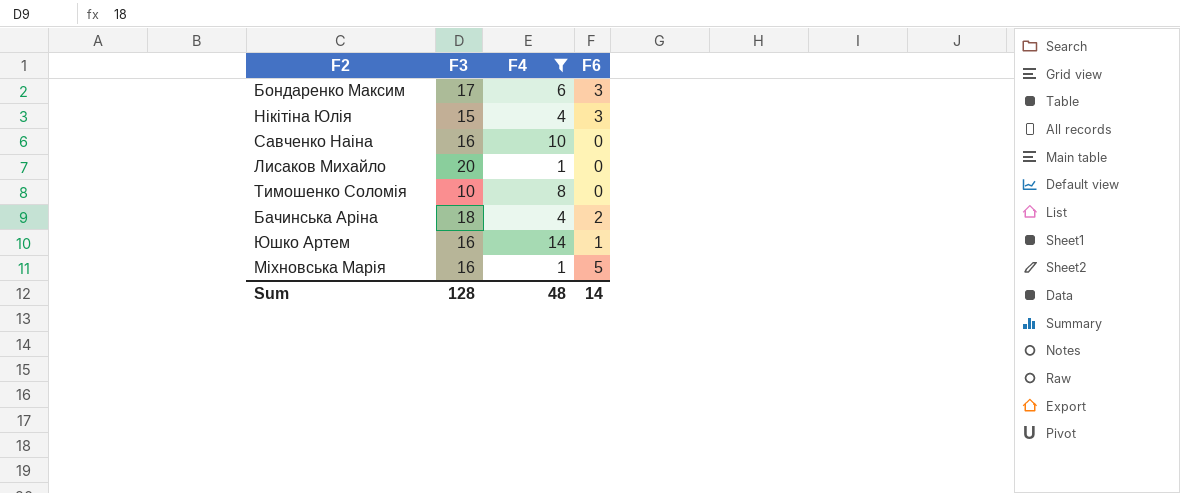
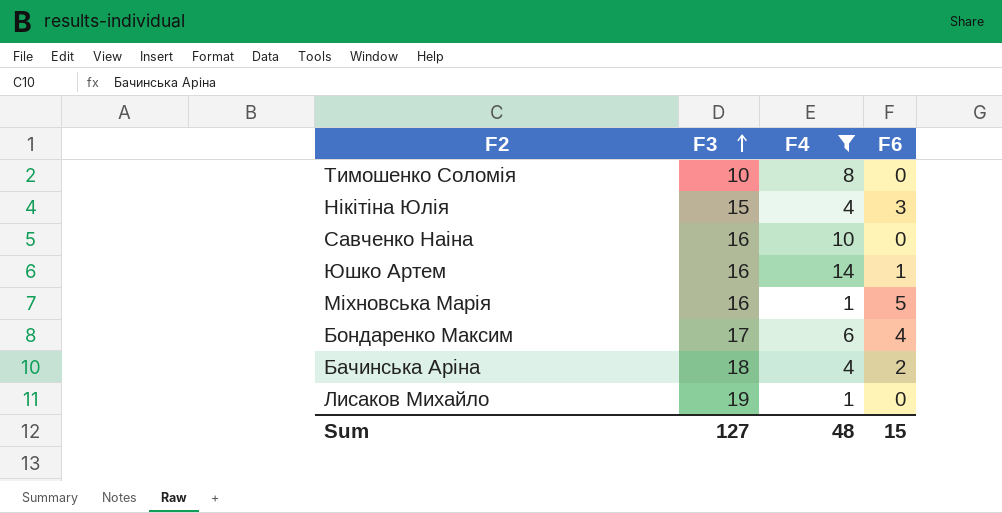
row order: none -> F3 ascending
Бондаренко Максим | F6: 3 -> 4
Лисаков Михайло | F3: 20 -> 19
Sum | F3: 128 -> 127
Sum | F6: 14 -> 15

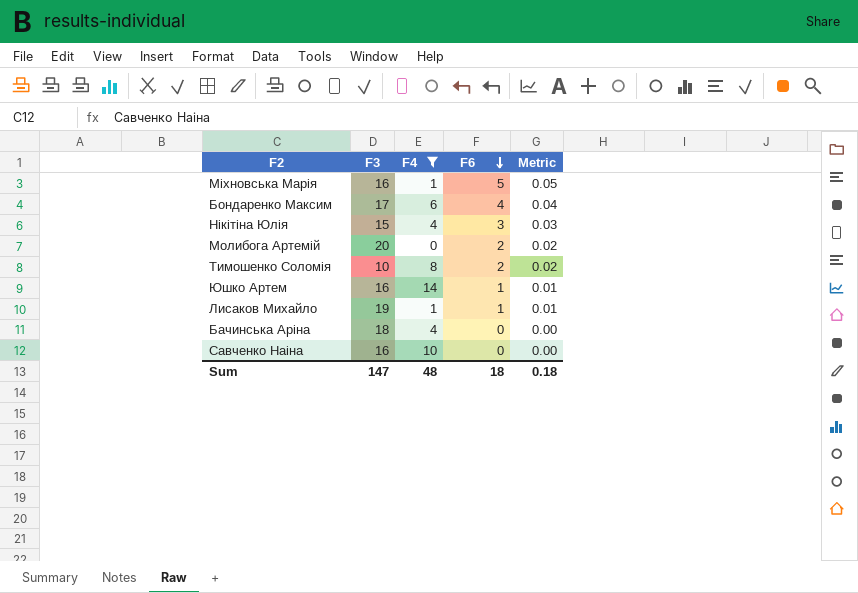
row order: F3 ascending -> F6 descending
column Metric | formula: none -> [F6] * 0.01
row Молибога Артемій: none -> 20 | 0 | 2 | 0.02
Тимошенко Соломія | F6: 0 -> 2
Лисаков Михайло | F6: 0 -> 1
Бачинська Аріна | F6: 2 -> 0
Sum | F3: 127 -> 147
Sum | F6: 15 -> 18

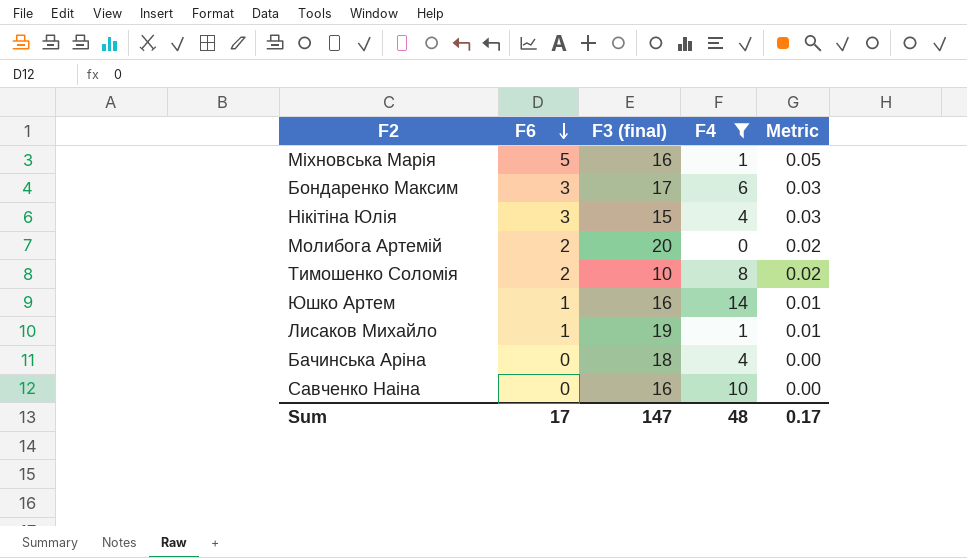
column F6 | position: 4 -> 2
column name: F3 -> F3 (final)
Бондаренко Максим | F6: 4 -> 3
Бондаренко Максим | Metric: 0.04 -> 0.03
Sum | F6: 18 -> 17
Sum | Metric: 0.18 -> 0.17

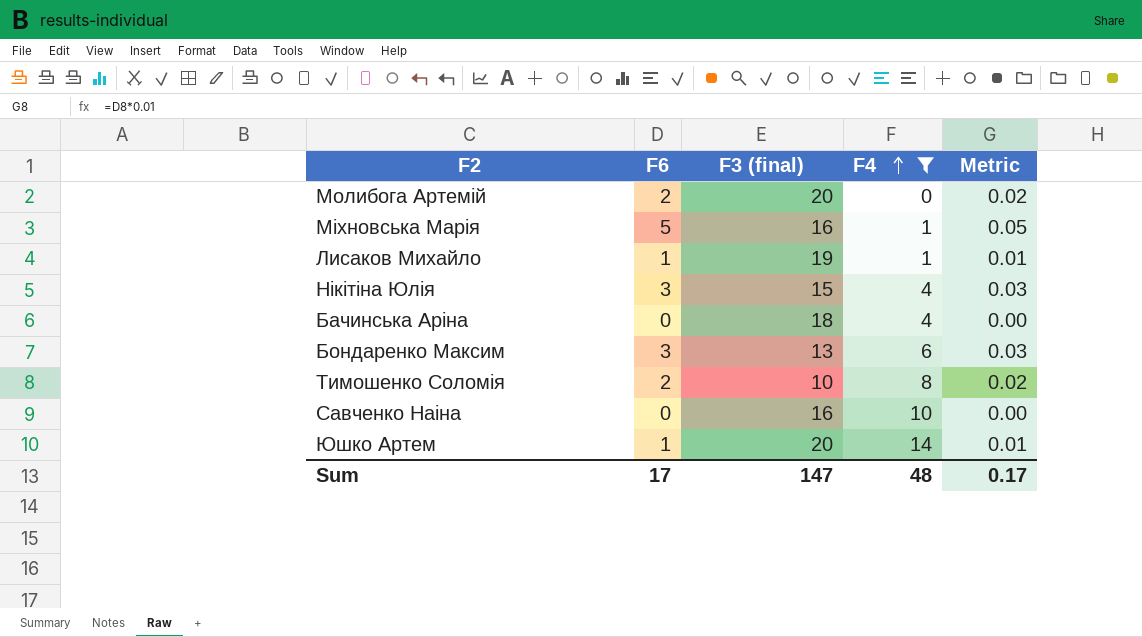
row order: F6 descending -> F4 ascending
Бондаренко Максим | F3 (final): 17 -> 13
Юшко Артем | F3 (final): 16 -> 20

